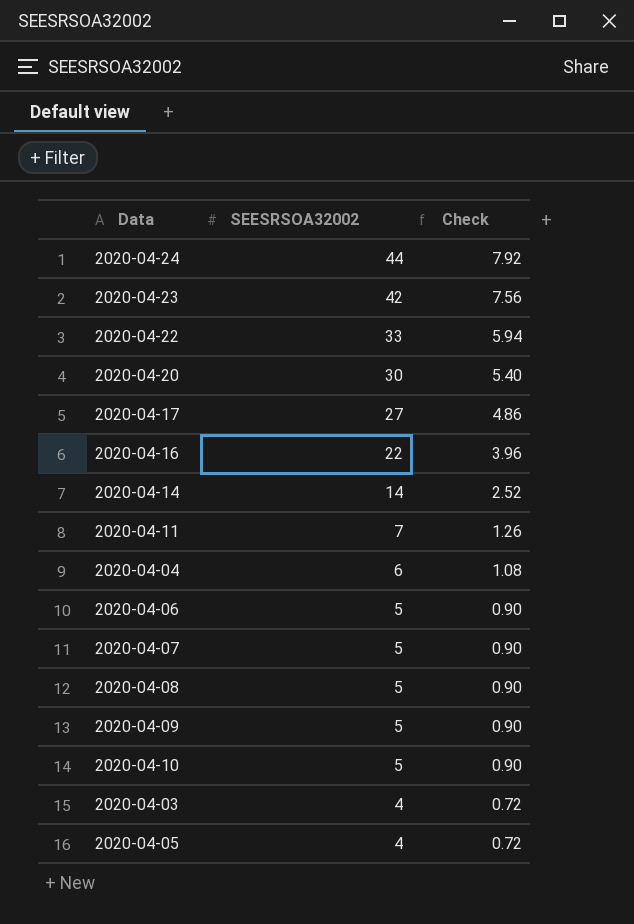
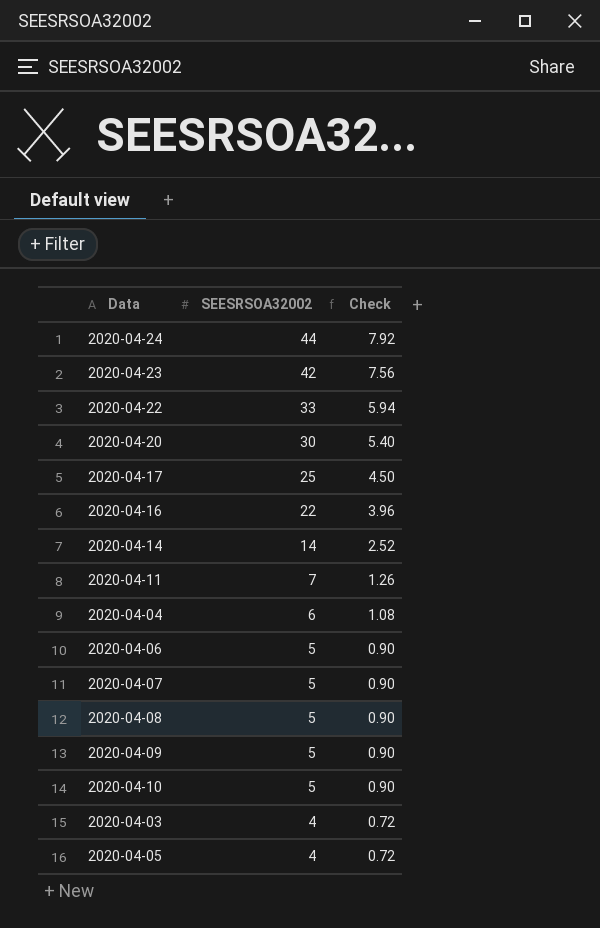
2020-04-17 | SEESRSOA32002: 27 -> 25
2020-04-17 | Check: 4.86 -> 4.50

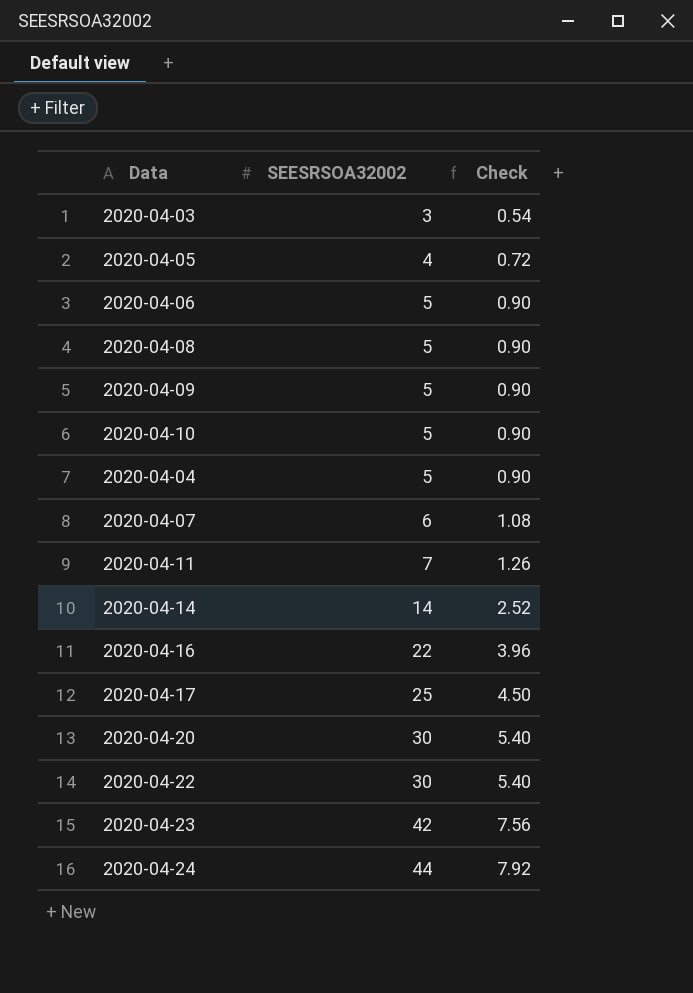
row order: SEESRSOA32002 descending -> SEESRSOA32002 ascending
2020-04-03 | SEESRSOA32002: 4 -> 3
2020-04-03 | Check: 0.72 -> 0.54
2020-04-04 | SEESRSOA32002: 6 -> 5
2020-04-04 | Check: 1.08 -> 0.90
2020-04-07 | SEESRSOA32002: 5 -> 6
2020-04-07 | Check: 0.90 -> 1.08
2020-04-22 | SEESRSOA32002: 33 -> 30
2020-04-22 | Check: 5.94 -> 5.40

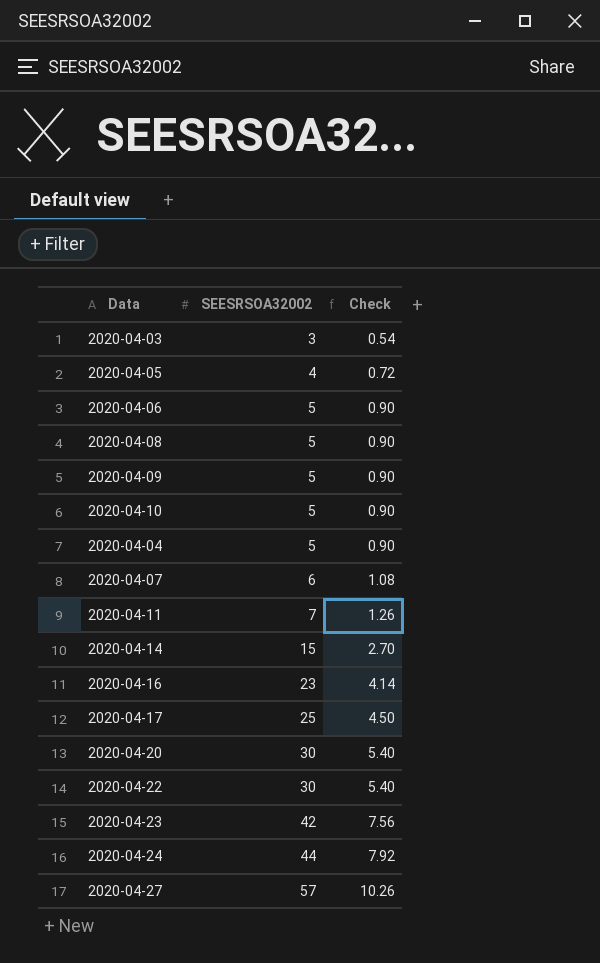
2020-04-14 | SEESRSOA32002: 14 -> 15
2020-04-14 | Check: 2.52 -> 2.70
2020-04-16 | SEESRSOA32002: 22 -> 23
2020-04-16 | Check: 3.96 -> 4.14
row 2020-04-27: none -> 57 | 10.26

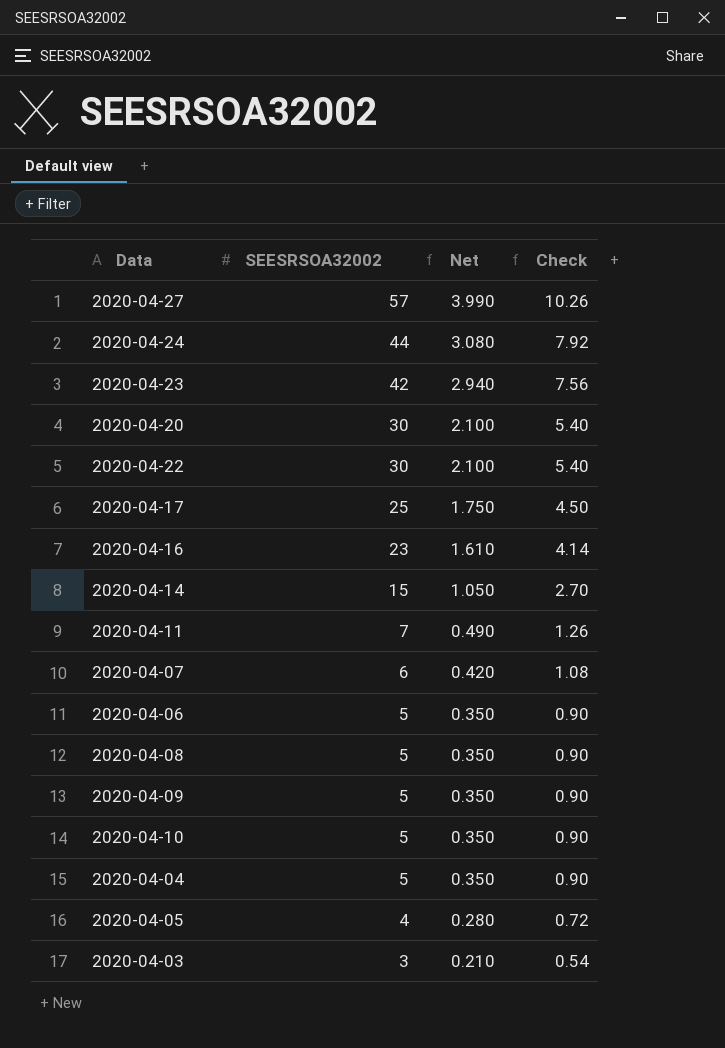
row order: SEESRSOA32002 ascending -> SEESRSOA32002 descending
column Net | formula: none -> [SEESRSOA32002] * 0.07

